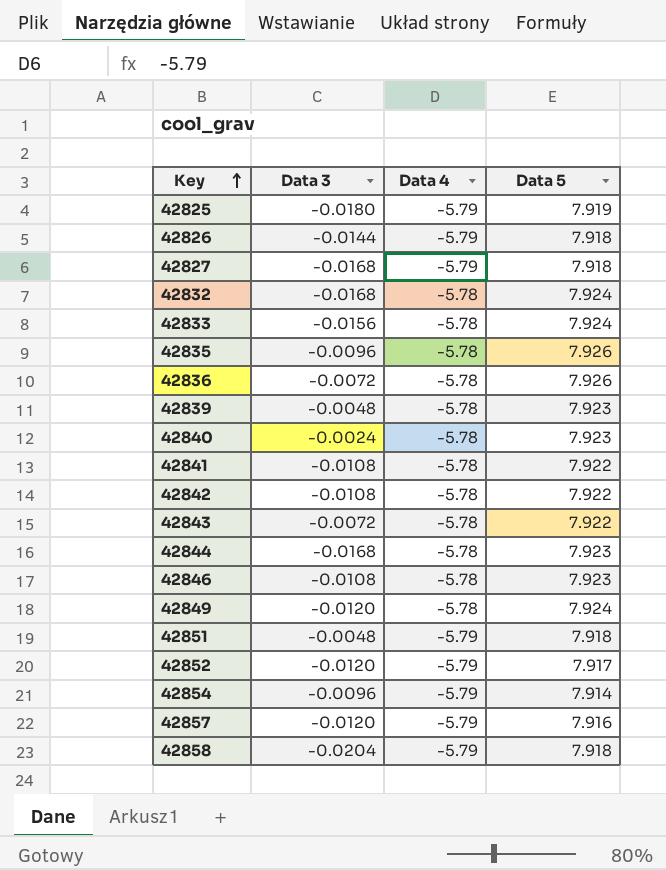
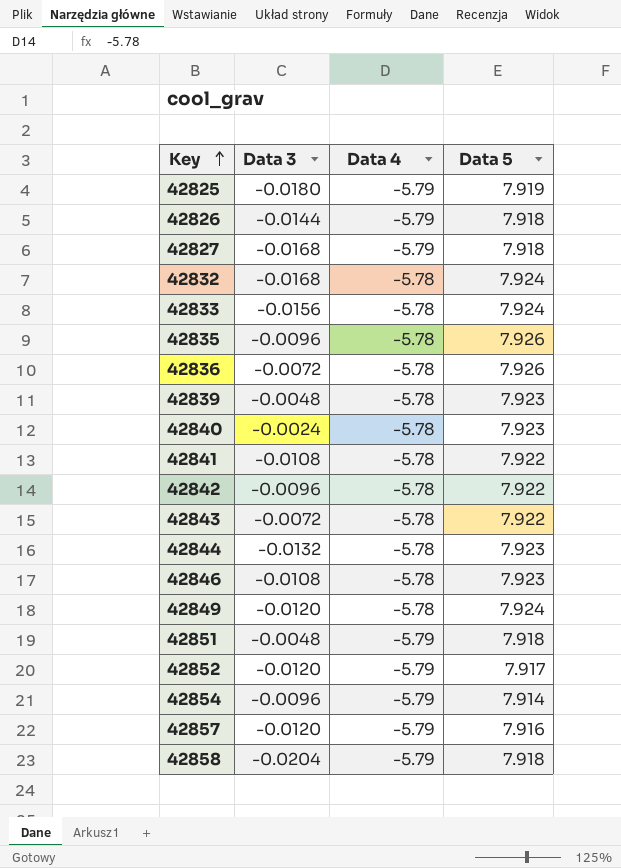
42842 | Data 3: -0.0108 -> -0.0096
42844 | Data 3: -0.0168 -> -0.0132

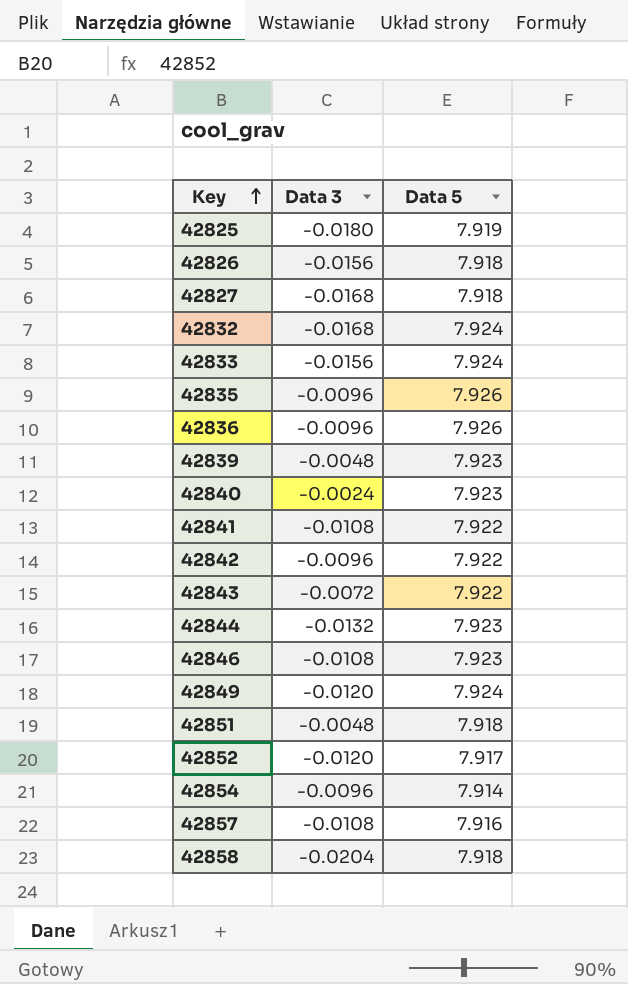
column Data 4 | position: 3 -> none
42826 | Data 3: -0.0144 -> -0.0156
42836 | Data 3: -0.0072 -> -0.0096
42857 | Data 3: -0.0120 -> -0.0108

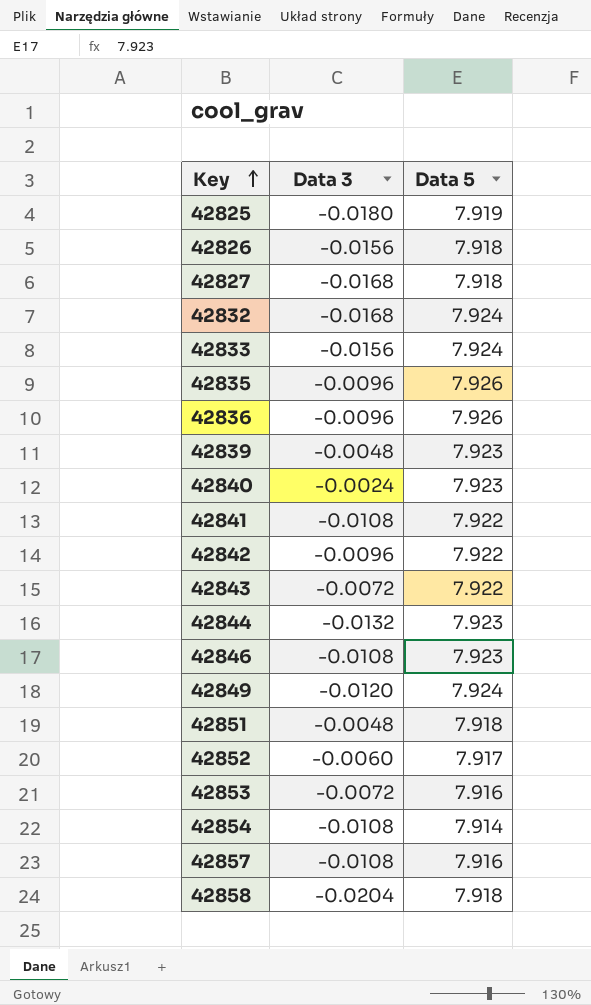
42852 | Data 3: -0.0120 -> -0.0060
row 42853: none -> -0.0072 | 7.916
42854 | Data 3: -0.0096 -> -0.0108

